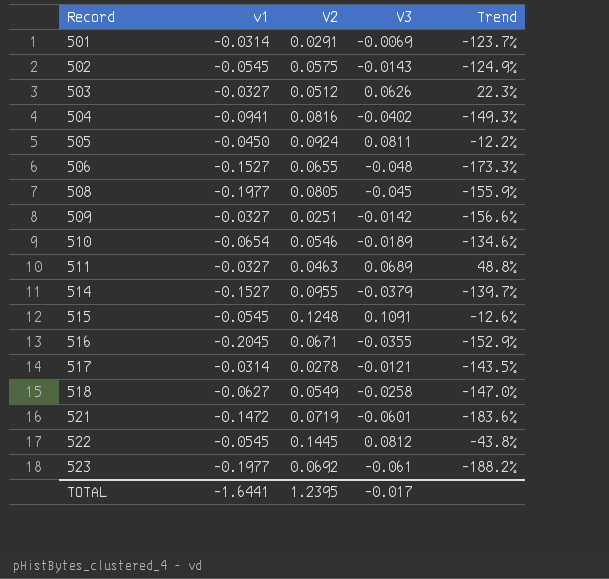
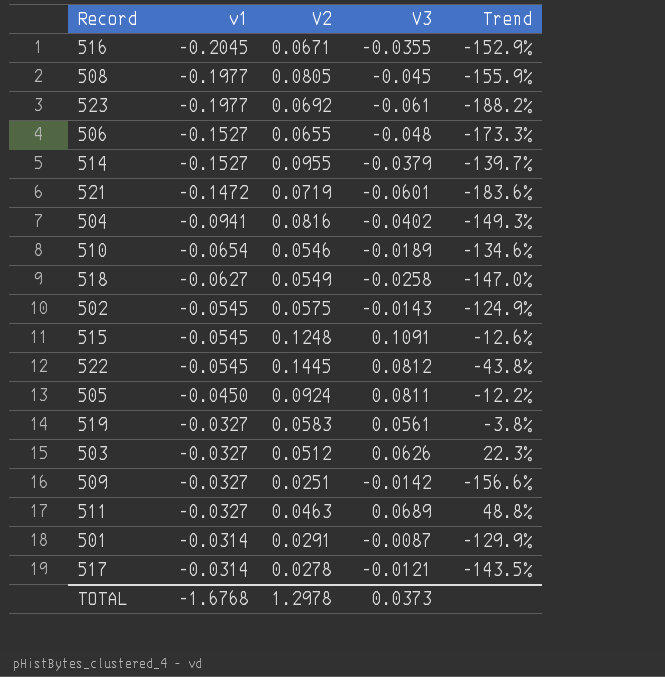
row order: Record ascending -> v1 ascending
row 519: none -> -0.0327 | 0.0583 | 0.0561 | -3.8%
501 | V3: -0.0069 -> -0.0087
501 | Trend: -123.7% -> -129.9%
TOTAL | v1: -1.6441 -> -1.6768
TOTAL | V2: 1.2395 -> 1.2978
TOTAL | V3: -0.017 -> 0.0373

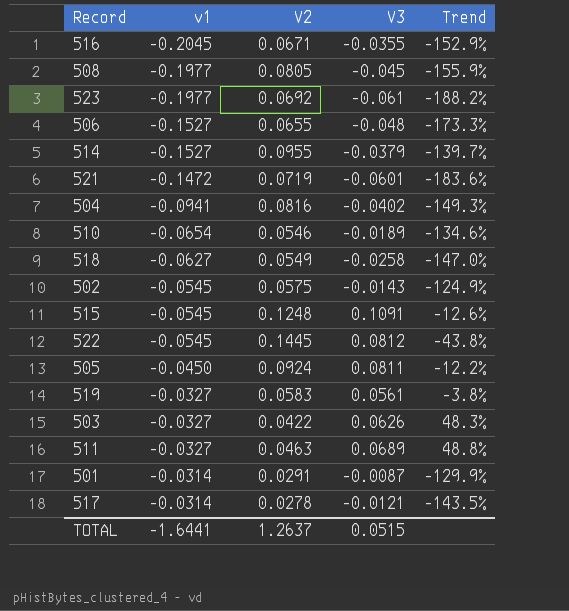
row 509: -0.0327 | 0.0251 | -0.0142 | -156.6% -> none
503 | V2: 0.0512 -> 0.0422
503 | Trend: 22.3% -> 48.3%
TOTAL | v1: -1.6768 -> -1.6441
TOTAL | V2: 1.2978 -> 1.2637
TOTAL | V3: 0.0373 -> 0.0515

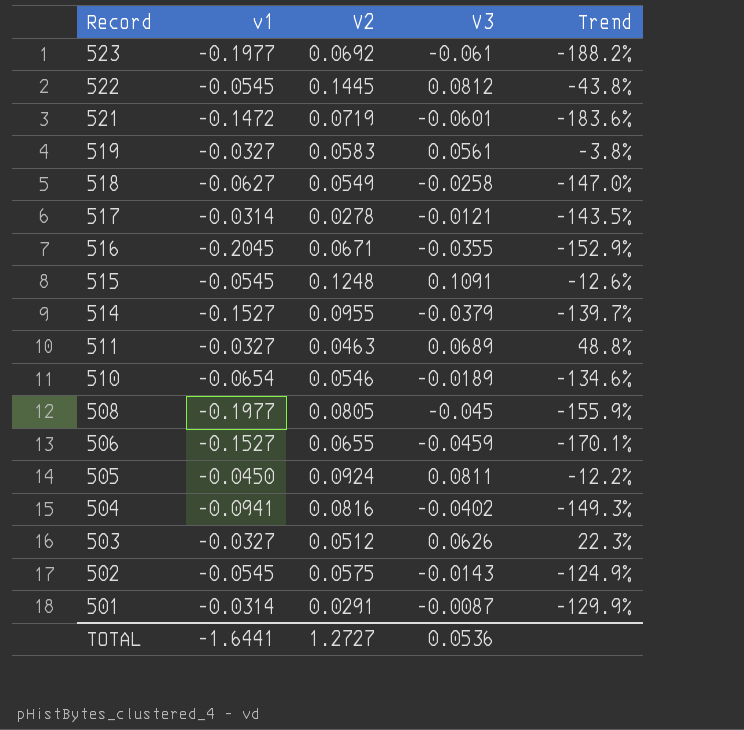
row order: v1 ascending -> Record descending
506 | V3: -0.048 -> -0.0459
506 | Trend: -173.3% -> -170.1%
503 | V2: 0.0422 -> 0.0512
503 | Trend: 48.3% -> 22.3%
TOTAL | V2: 1.2637 -> 1.2727
TOTAL | V3: 0.0515 -> 0.0536

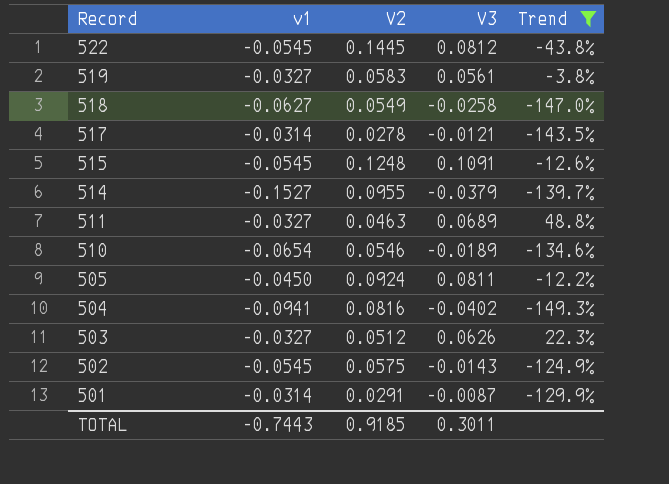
filter: none -> Trend >= -149.3%
TOTAL | v1: -1.6441 -> -0.7443
TOTAL | V2: 1.2727 -> 0.9185
TOTAL | V3: 0.0536 -> 0.3011

